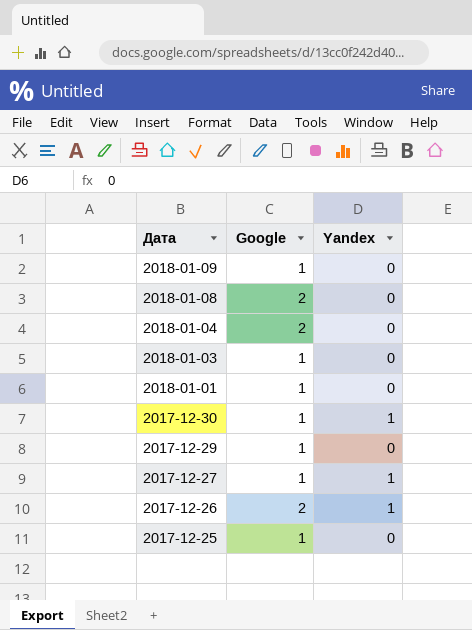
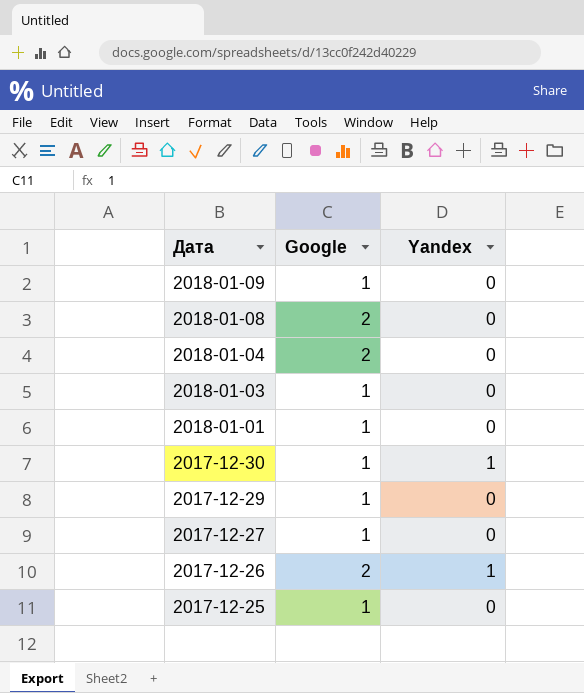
2017-12-27 | Yandex: 1 -> 0

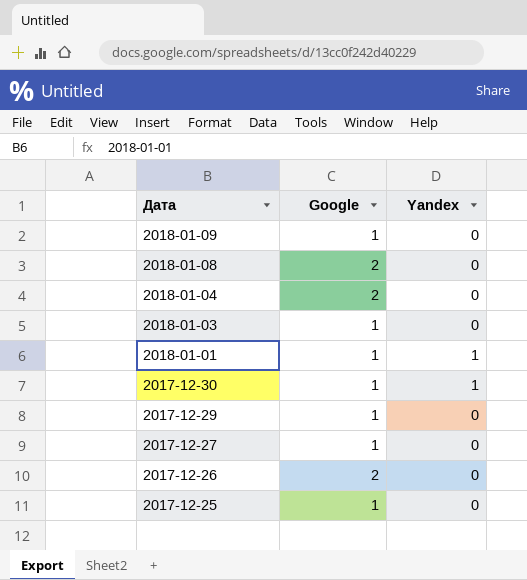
2018-01-01 | Yandex: 0 -> 1
2017-12-26 | Yandex: 1 -> 0

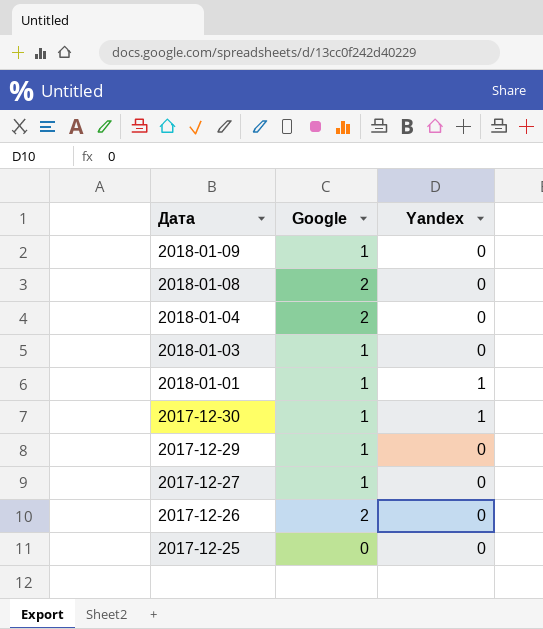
2017-12-25 | Google: 1 -> 0

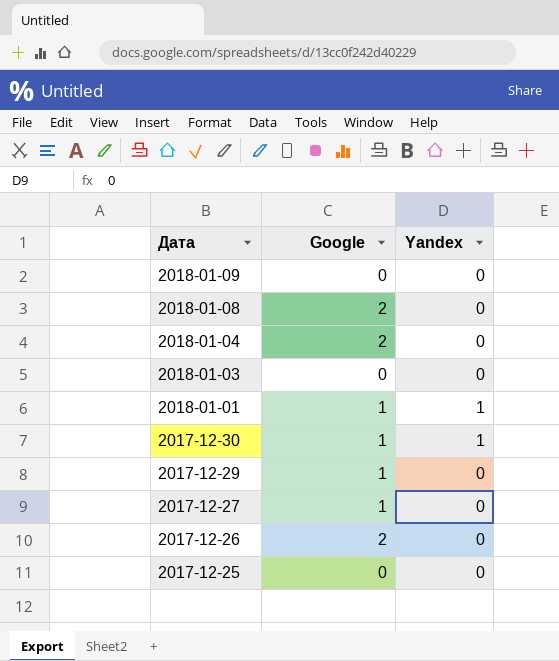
2018-01-09 | Google: 1 -> 0
2018-01-03 | Google: 1 -> 0

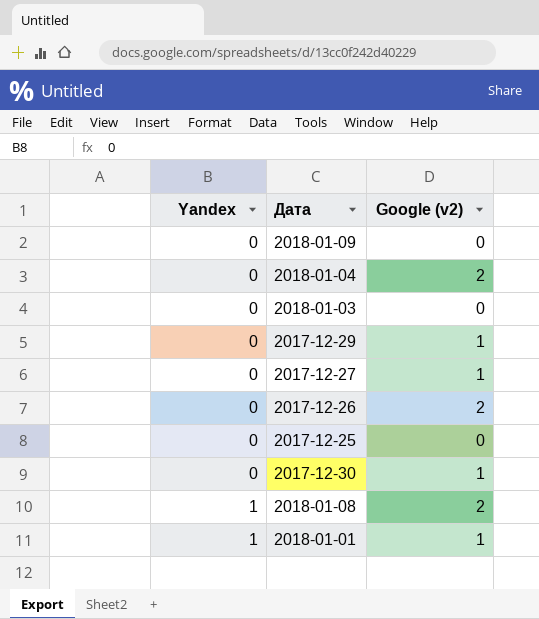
row order: Дата descending -> Yandex ascending
column Yandex | position: 3 -> 1
column name: Google -> Google (v2)
2017-12-30 | Yandex: 1 -> 0
2018-01-08 | Yandex: 0 -> 1

